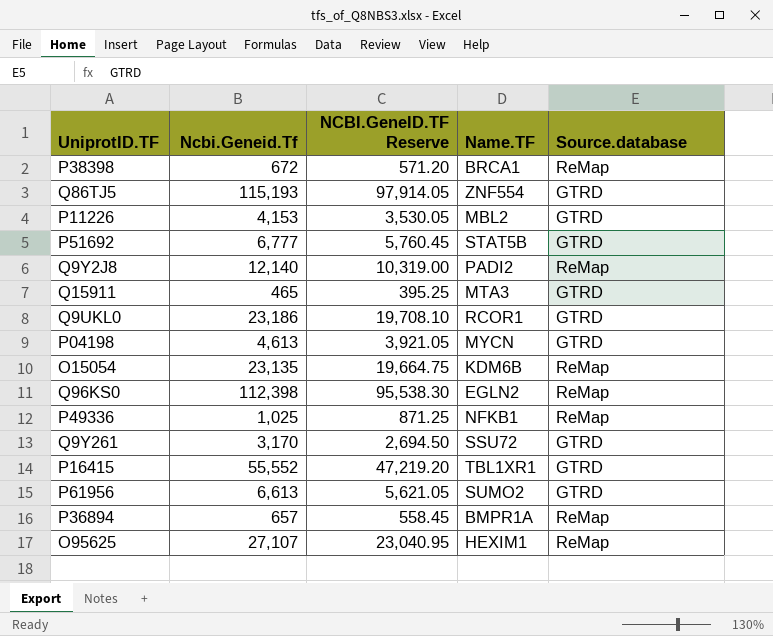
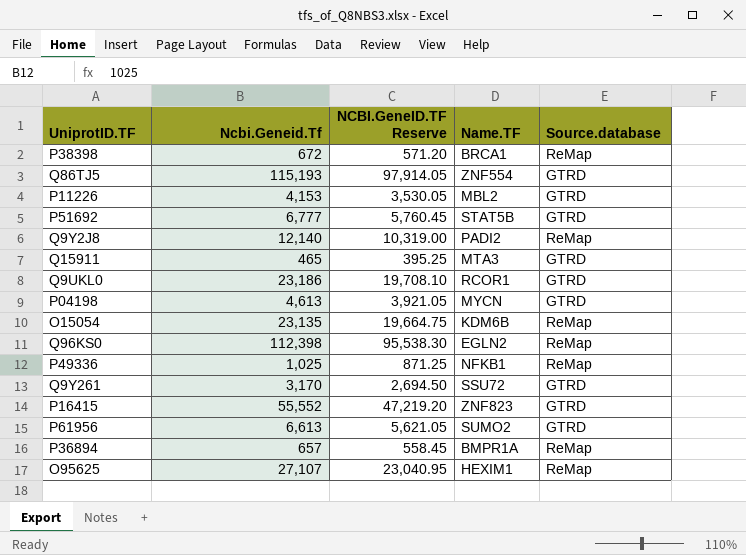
P16415 | Name.TF: TBL1XR1 -> ZNF823

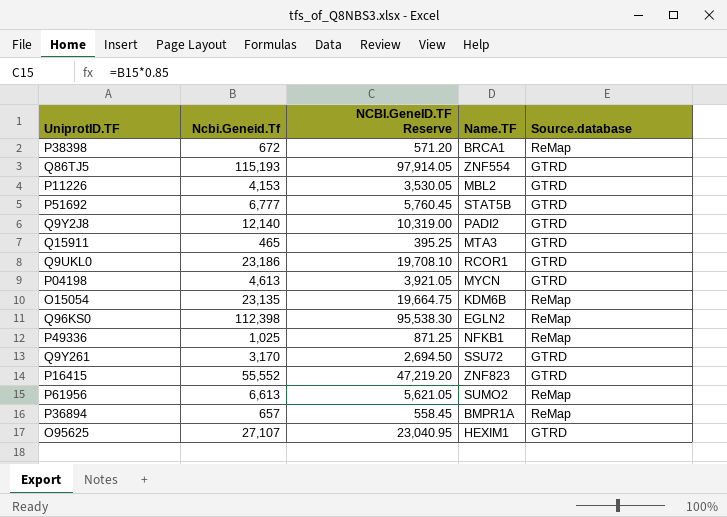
Q9Y2J8 | Source.database: ReMap -> GTRD
P61956 | Source.database: GTRD -> ReMap
O95625 | Source.database: ReMap -> GTRD

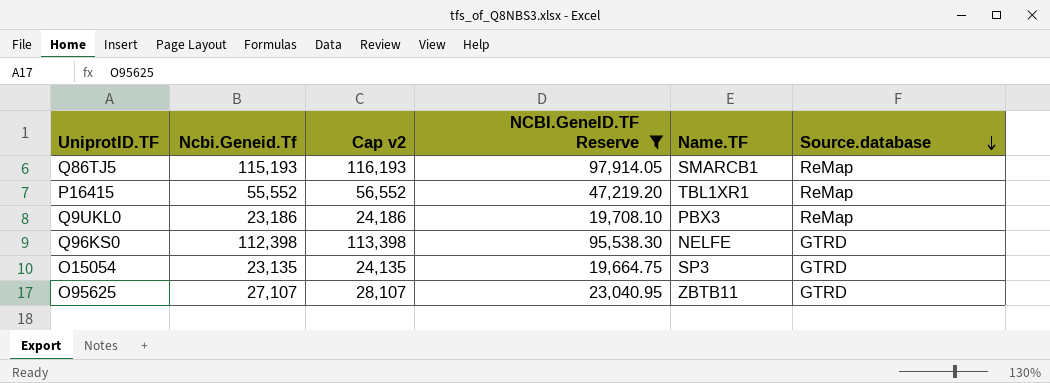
filter: none -> NCBI.GeneID.TF Reserve >= 19,664.75
row order: none -> Source.database descending
column Cap v2 | formula: none -> [Ncbi.Geneid.Tf] + 1000
Q86TJ5 | Name.TF: ZNF554 -> SMARCB1
Q86TJ5 | Source.database: GTRD -> ReMap
P16415 | Name.TF: ZNF823 -> TBL1XR1
P16415 | Source.database: GTRD -> ReMap
Q9UKL0 | Name.TF: RCOR1 -> PBX3
Q9UKL0 | Source.database: GTRD -> ReMap
Q96KS0 | Name.TF: EGLN2 -> NELFE
Q96KS0 | Source.database: ReMap -> GTRD
O15054 | Name.TF: KDM6B -> SP3
O15054 | Source.database: ReMap -> GTRD
O95625 | Name.TF: HEXIM1 -> ZBTB11

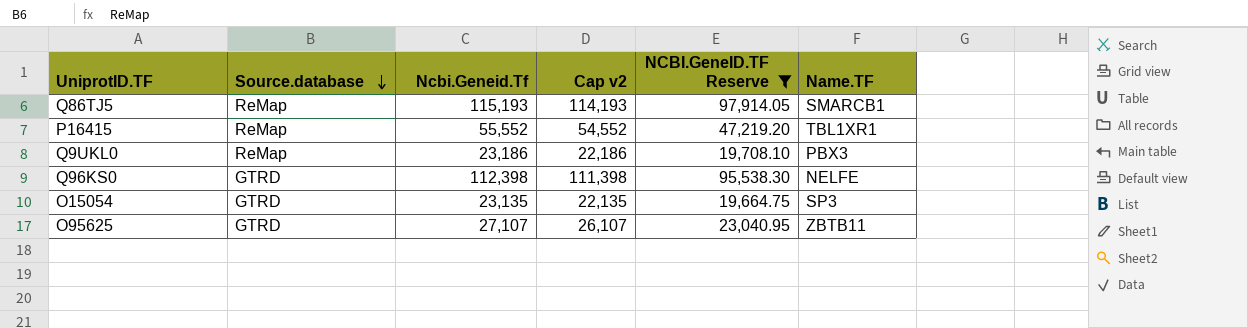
column Source.database | position: 6 -> 2
column Cap v2 | formula: [Ncbi.Geneid.Tf] + 1000 -> [Ncbi.Geneid.Tf] - 1000

